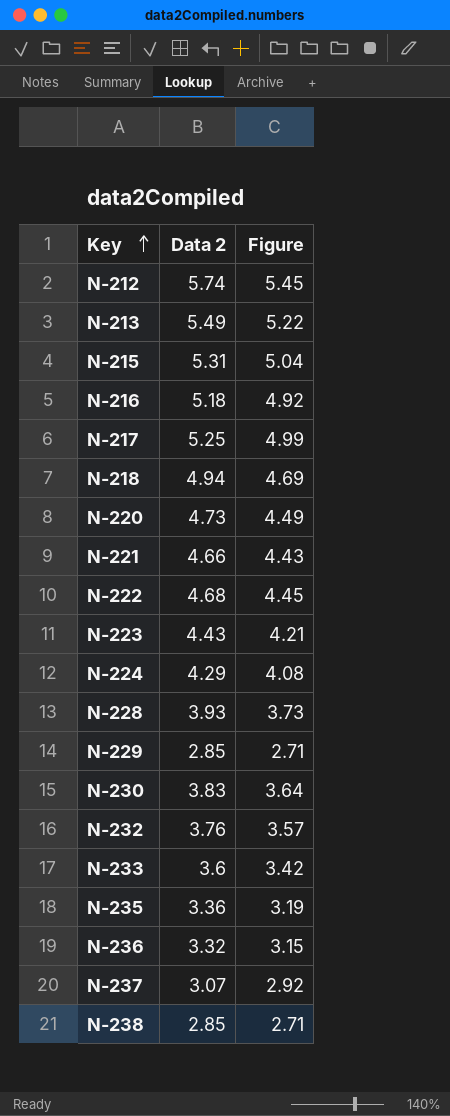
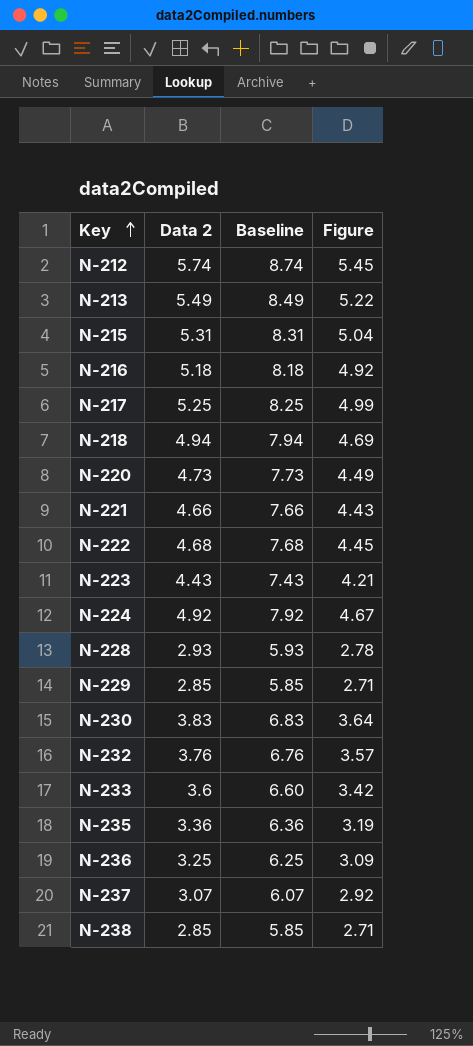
column Baseline | formula: none -> [Data 2] + 3
N-224 | Data 2: 4.29 -> 4.92
N-224 | Figure: 4.08 -> 4.67
N-228 | Data 2: 3.93 -> 2.93
N-228 | Figure: 3.73 -> 2.78
N-236 | Data 2: 3.32 -> 3.25
N-236 | Figure: 3.15 -> 3.09

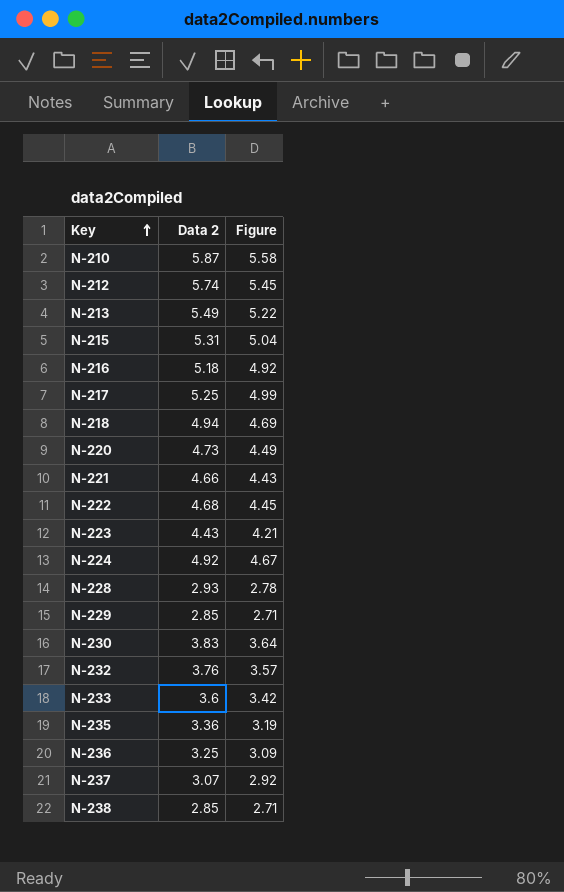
column Baseline | formula: [Data 2] + 3 -> none
row N-210: none -> 5.87 | 5.58

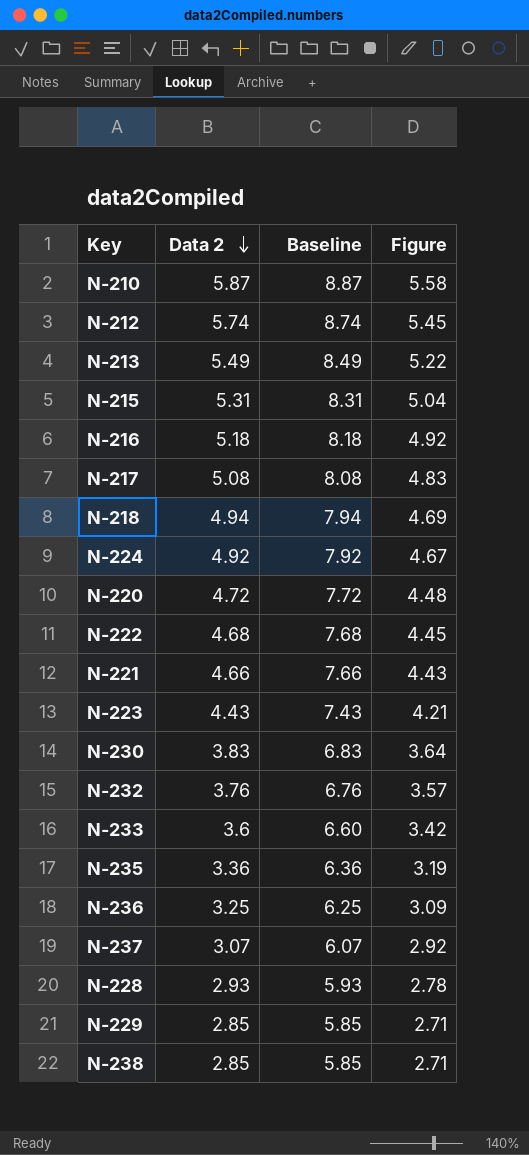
row order: Key ascending -> Data 2 descending
column Baseline | formula: none -> [Data 2] + 3
N-217 | Data 2: 5.25 -> 5.08
N-217 | Figure: 4.99 -> 4.83
N-220 | Data 2: 4.73 -> 4.72
N-220 | Figure: 4.49 -> 4.48

